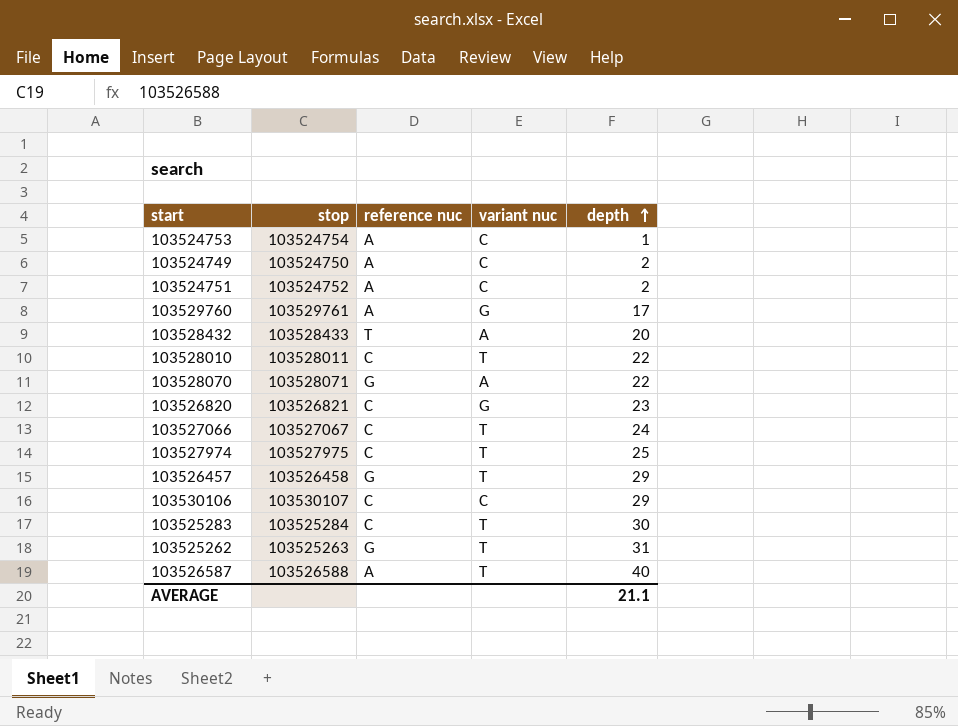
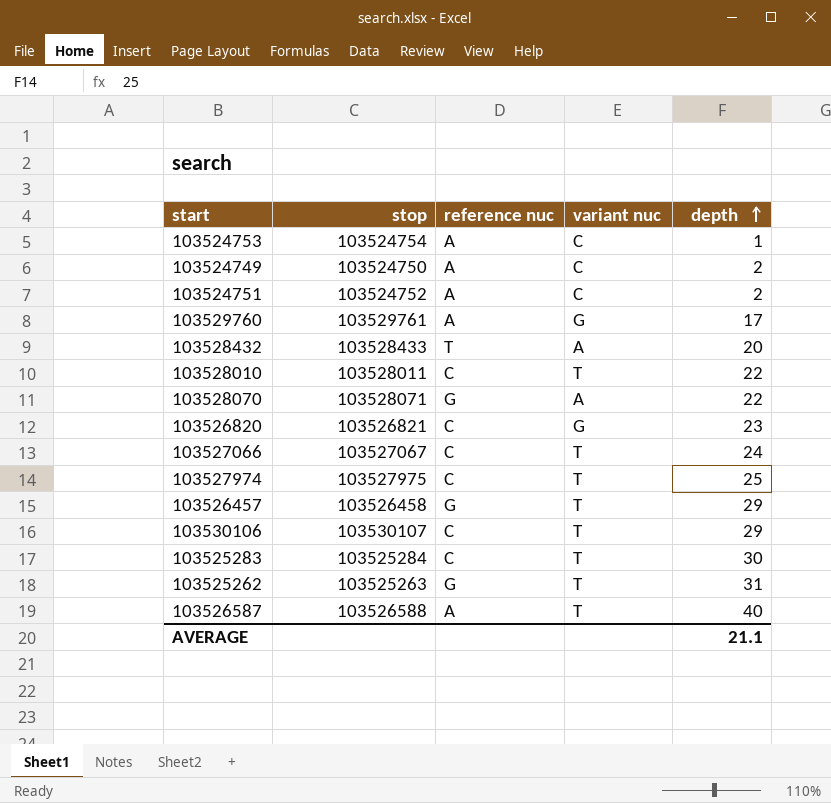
103530106 | variant nuc: C -> T

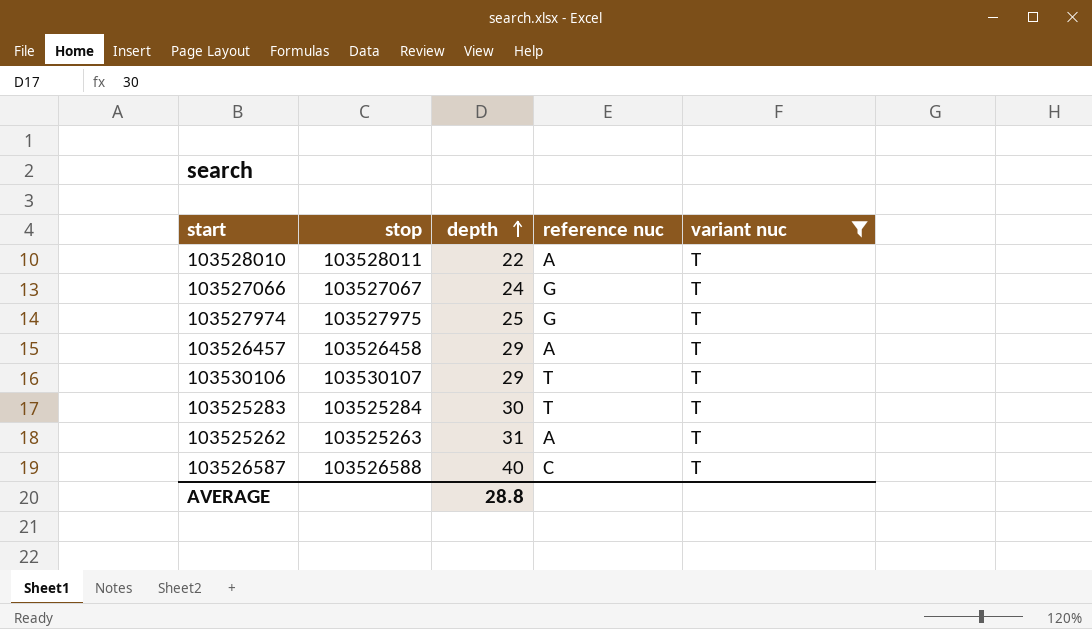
filter: none -> variant nuc = T
column depth | position: 5 -> 3
103528010 | reference nuc: C -> A
103527066 | reference nuc: C -> G
103527974 | reference nuc: C -> G
103526457 | reference nuc: G -> A
103530106 | reference nuc: C -> T
103525283 | reference nuc: C -> T
103525262 | reference nuc: G -> A
103526587 | reference nuc: A -> C
AVERAGE | depth: 21.1 -> 28.8

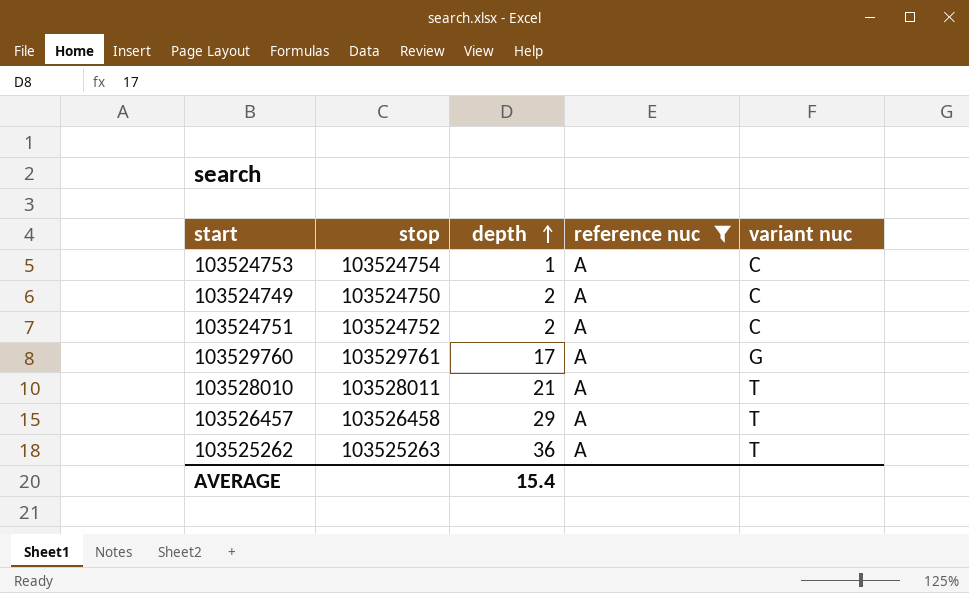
filter: variant nuc = T -> reference nuc = A
103528010 | depth: 22 -> 21
103525262 | depth: 31 -> 36
AVERAGE | depth: 28.8 -> 15.4

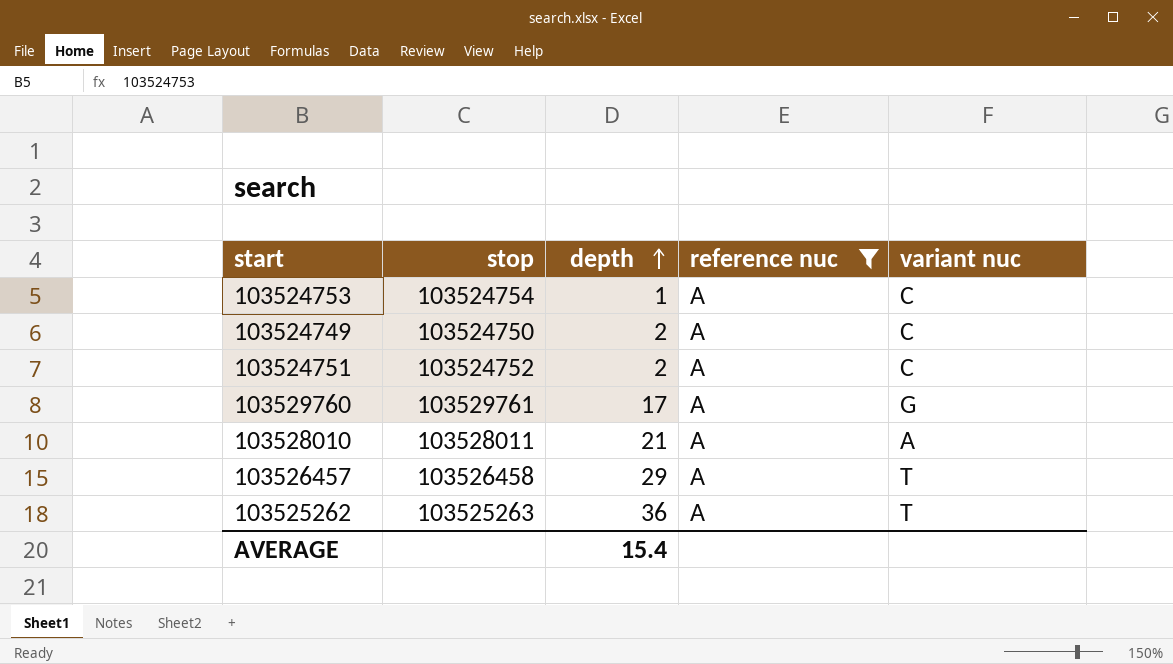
103528010 | variant nuc: T -> A

